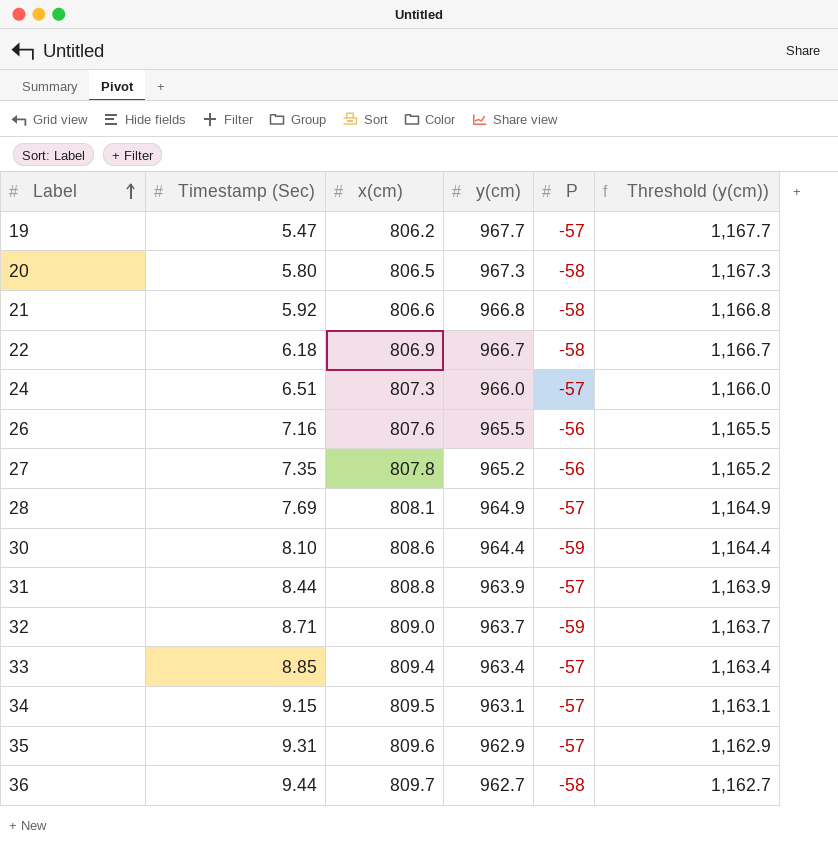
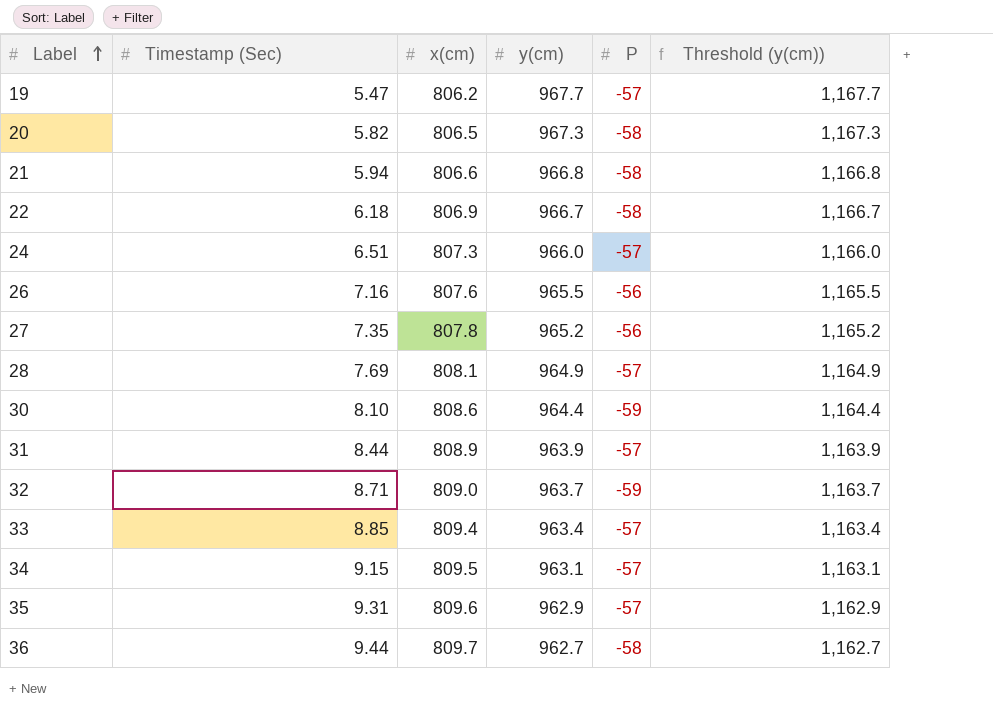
20 | Timestamp (Sec): 5.80 -> 5.82
21 | Timestamp (Sec): 5.92 -> 5.94
31 | x(cm): 808.8 -> 808.9

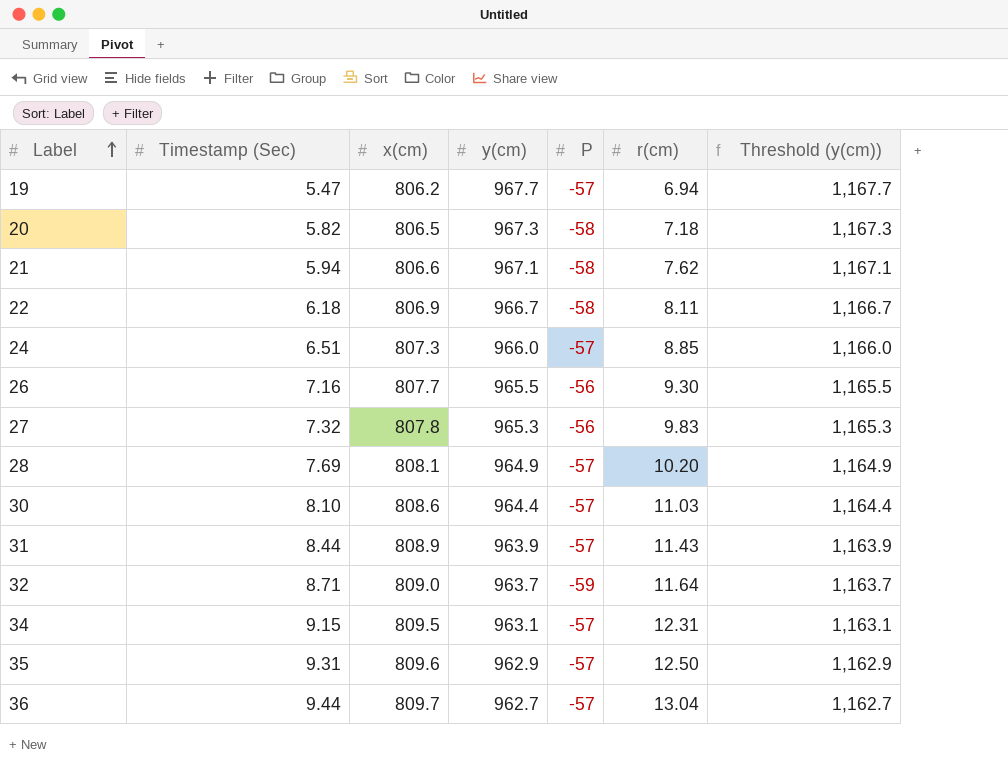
column r(cm) | position: none -> 6
row 33: 8.85 | 809.4 | 963.4 | -57 | 1,163.4 -> none
21 | y(cm): 966.8 -> 967.1
21 | Threshold (y(cm)): 1,166.8 -> 1,167.1
26 | x(cm): 807.6 -> 807.7
27 | Timestamp (Sec): 7.35 -> 7.32
27 | y(cm): 965.2 -> 965.3
27 | Threshold (y(cm)): 1,165.2 -> 1,165.3
30 | P: -59 -> -57
36 | P: -58 -> -57

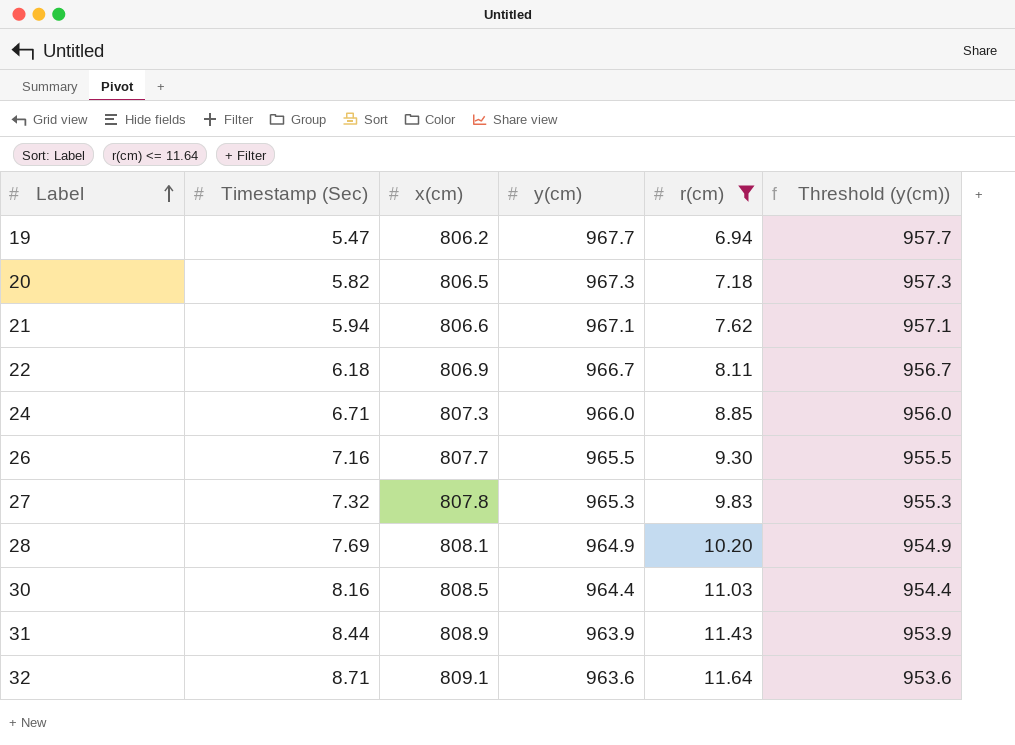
filter: none -> r(cm) <= 11.64
column P | position: 5 -> none
column Threshold (y(cm)) | formula: [y(cm)] + 200 -> [y(cm)] - 10
24 | Timestamp (Sec): 6.51 -> 6.71
30 | Timestamp (Sec): 8.10 -> 8.16
30 | x(cm): 808.6 -> 808.5
32 | x(cm): 809.0 -> 809.1
32 | y(cm): 963.7 -> 963.6

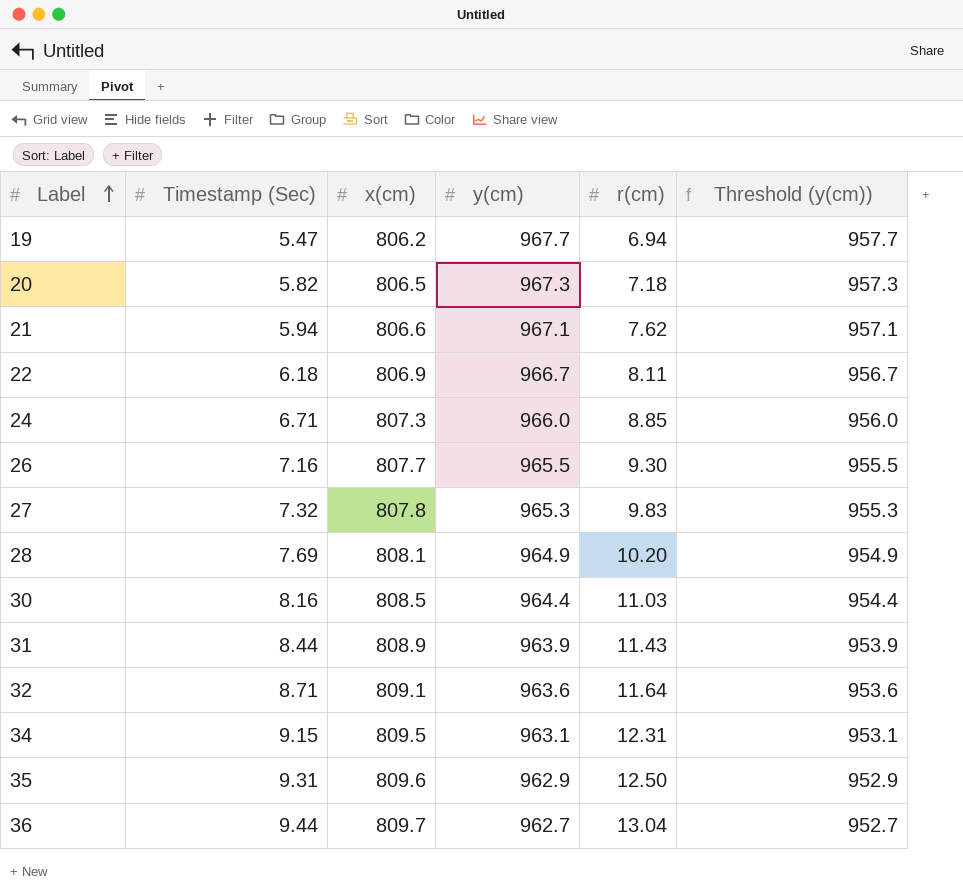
filter: r(cm) <= 11.64 -> none

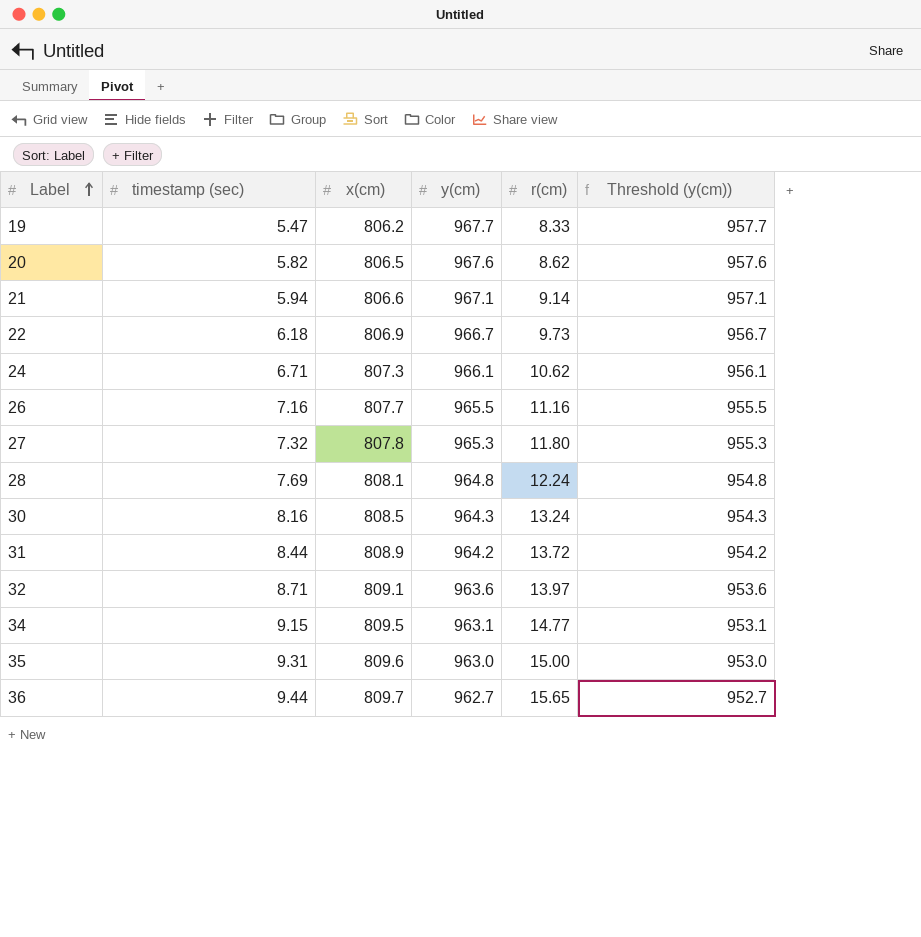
column name: Timestamp (Sec) -> timestamp (sec)
19 | r(cm): 6.94 -> 8.33
20 | y(cm): 967.3 -> 967.6
20 | r(cm): 7.18 -> 8.62
20 | Threshold (y(cm)): 957.3 -> 957.6
21 | r(cm): 7.62 -> 9.14
22 | r(cm): 8.11 -> 9.73
24 | y(cm): 966.0 -> 966.1
24 | r(cm): 8.85 -> 10.62
24 | Threshold (y(cm)): 956.0 -> 956.1
26 | r(cm): 9.30 -> 11.16
27 | r(cm): 9.83 -> 11.80
28 | y(cm): 964.9 -> 964.8
28 | r(cm): 10.20 -> 12.24
28 | Threshold (y(cm)): 954.9 -> 954.8
30 | y(cm): 964.4 -> 964.3
30 | r(cm): 11.03 -> 13.24
30 | Threshold (y(cm)): 954.4 -> 954.3
31 | y(cm): 963.9 -> 964.2
31 | r(cm): 11.43 -> 13.72
31 | Threshold (y(cm)): 953.9 -> 954.2
32 | r(cm): 11.64 -> 13.97
34 | r(cm): 12.31 -> 14.77
35 | y(cm): 962.9 -> 963.0
35 | r(cm): 12.50 -> 15.00
35 | Threshold (y(cm)): 952.9 -> 953.0
36 | r(cm): 13.04 -> 15.65

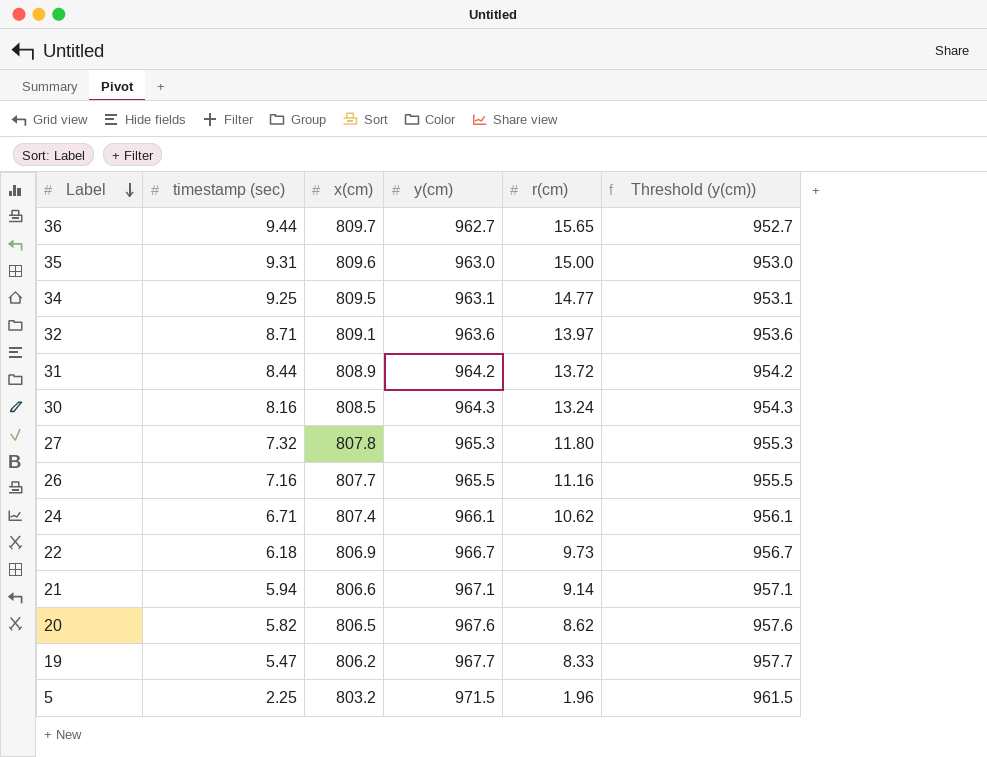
row order: Label ascending -> Label descending
row 28: 7.69 | 808.1 | 964.8 | 12.24 | 954.8 -> none
34 | timestamp (sec): 9.15 -> 9.25
24 | x(cm): 807.3 -> 807.4
row 5: none -> 2.25 | 803.2 | 971.5 | 1.96 | 961.5

